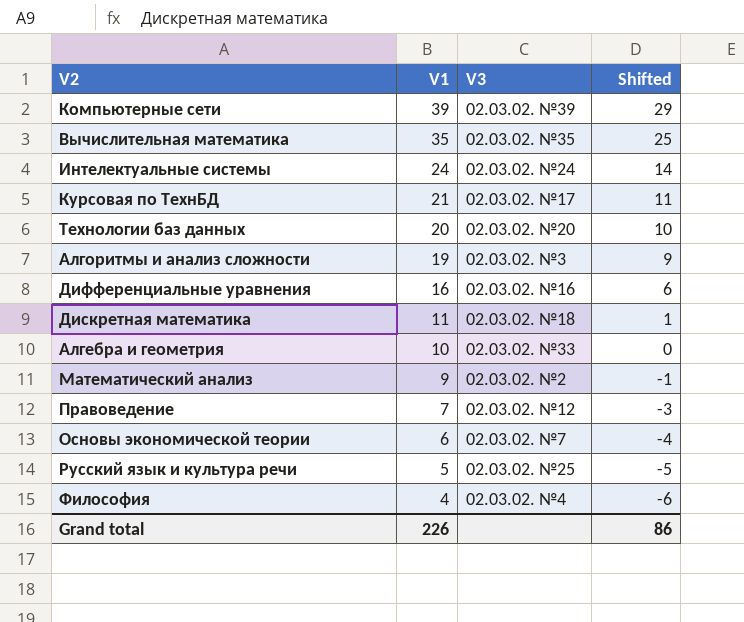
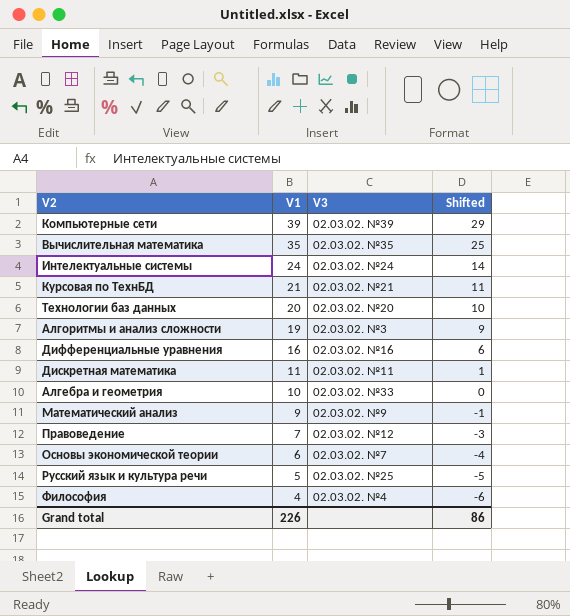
Курсовая по ТехнБД | V3: 02.03.02. №17 -> 02.03.02. №21
Дискретная математика | V3: 02.03.02. №18 -> 02.03.02. №11
Математический анализ | V3: 02.03.02. №2 -> 02.03.02. №9

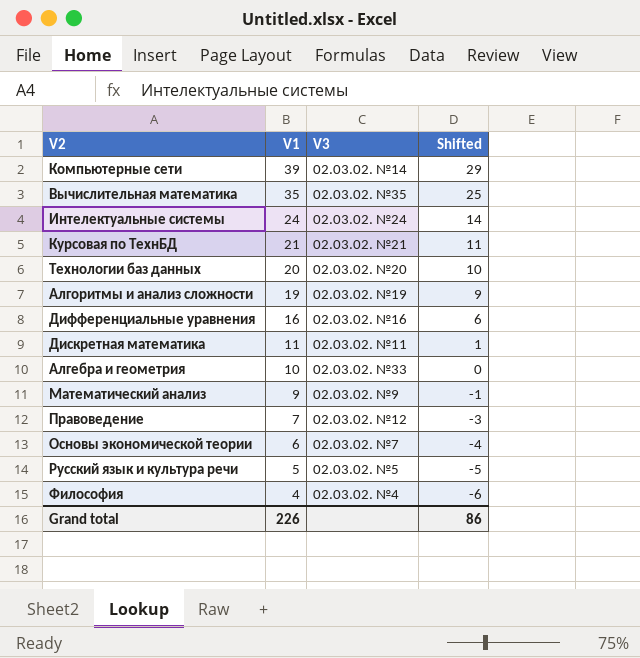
Компьютерные сети | V3: 02.03.02. №39 -> 02.03.02. №14
Алгоритмы и анализ сложности | V3: 02.03.02. №3 -> 02.03.02. №19
Русский язык и культура речи | V3: 02.03.02. №25 -> 02.03.02. №5

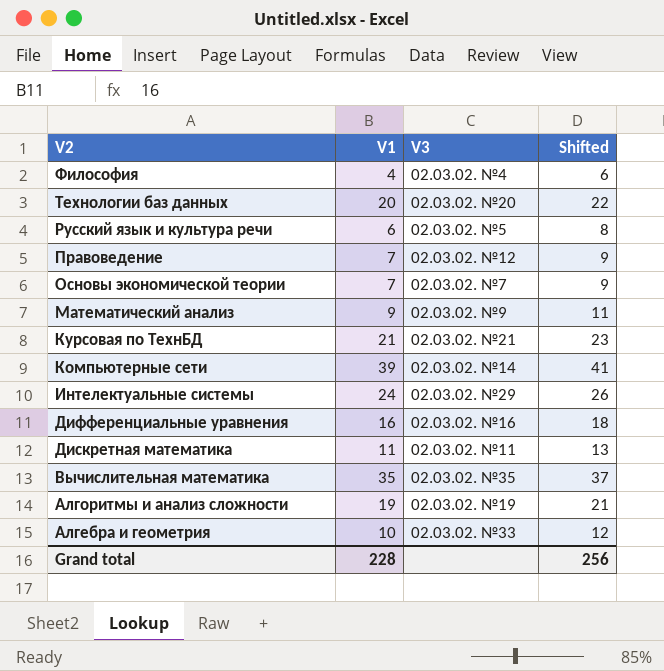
row order: V1 descending -> V2 descending
column Shifted | formula: [V1] - 10 -> [V1] + 2
Русский язык и культура речи | V1: 5 -> 6
Основы экономической теории | V1: 6 -> 7
Интелектуальные системы | V3: 02.03.02. №24 -> 02.03.02. №29
Grand total | V1: 226 -> 228
Grand total | Shifted: 86 -> 256

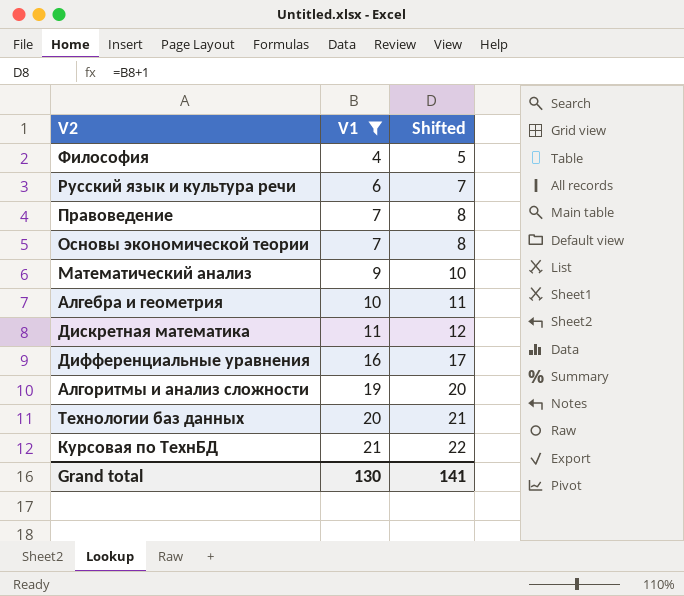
filter: none -> V1 <= 21
row order: V2 descending -> V1 ascending
column V3 | position: 3 -> none
column Shifted | formula: [V1] + 2 -> [V1] + 1
Grand total | V1: 228 -> 130
Grand total | Shifted: 256 -> 141

